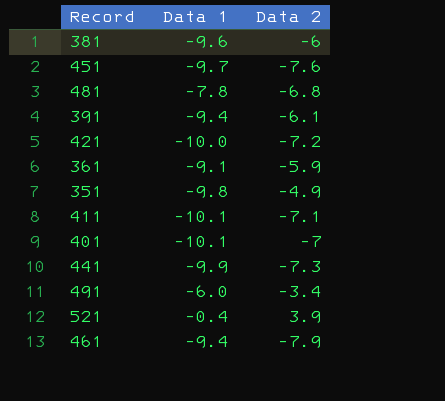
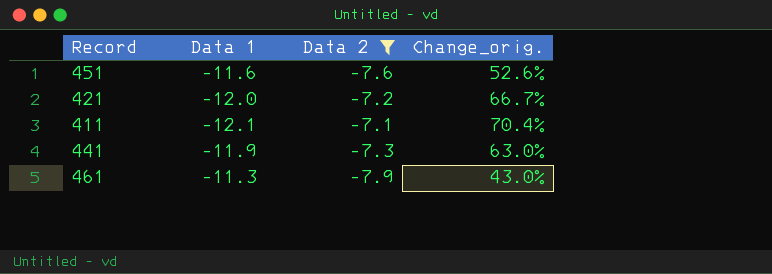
filter: none -> Data 2 <= -7.1
column Change_orig. | formula: none -> ([Data 1] - [Data 2]) / [Data 2]
451 | Data 1: -9.7 -> -11.6
421 | Data 1: -10.0 -> -12.0
411 | Data 1: -10.1 -> -12.1
441 | Data 1: -9.9 -> -11.9
461 | Data 1: -9.4 -> -11.3

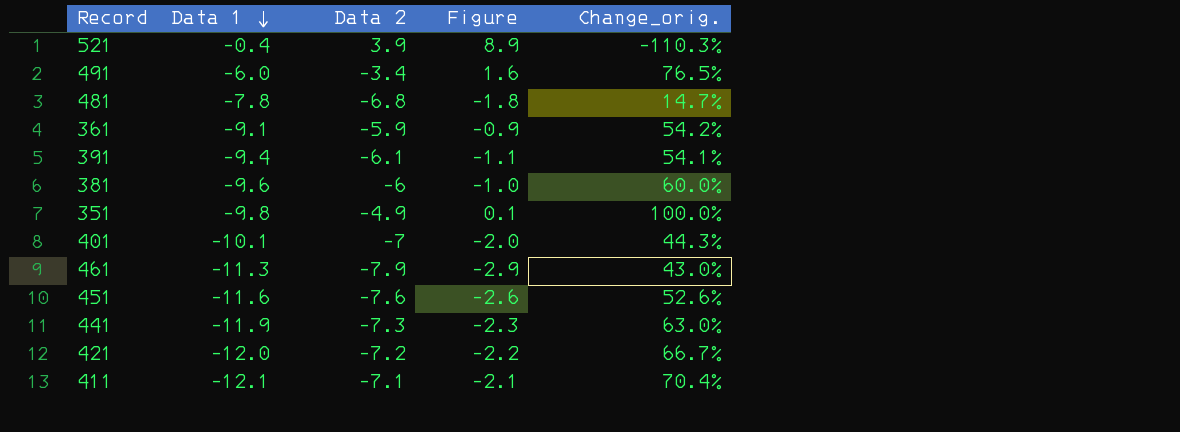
filter: Data 2 <= -7.1 -> none
row order: none -> Data 1 descending
column Figure | formula: none -> [Data 2] + 5

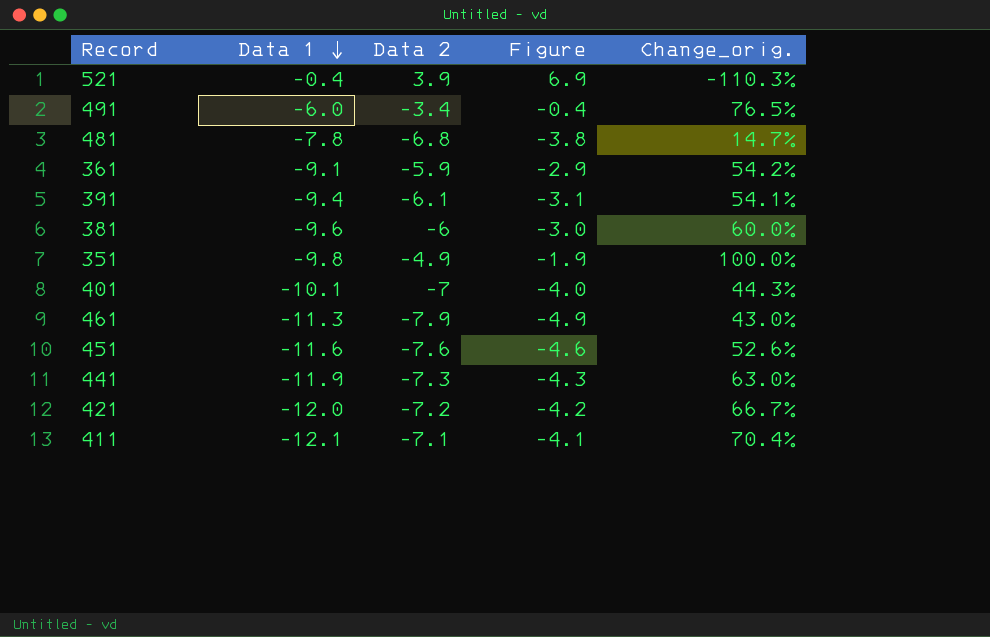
column Figure | formula: [Data 2] + 5 -> [Data 2] + 3

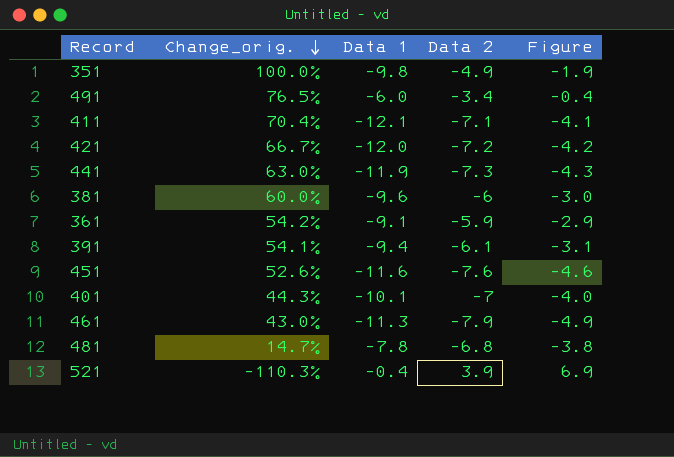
row order: Data 1 descending -> Change_orig. descending
column Change_orig. | position: 5 -> 2

